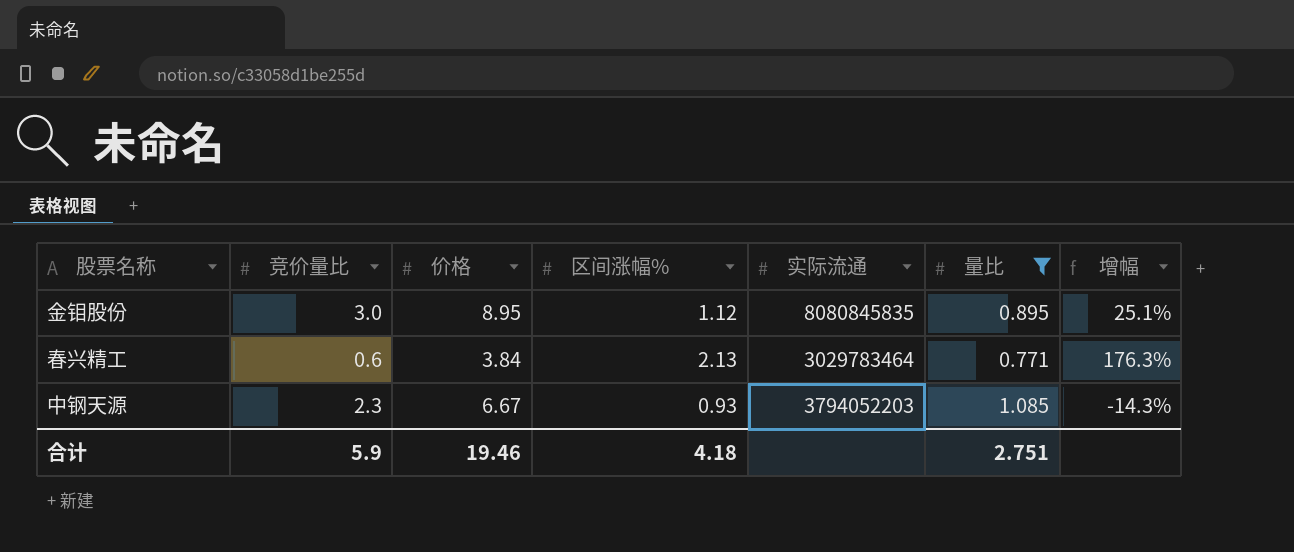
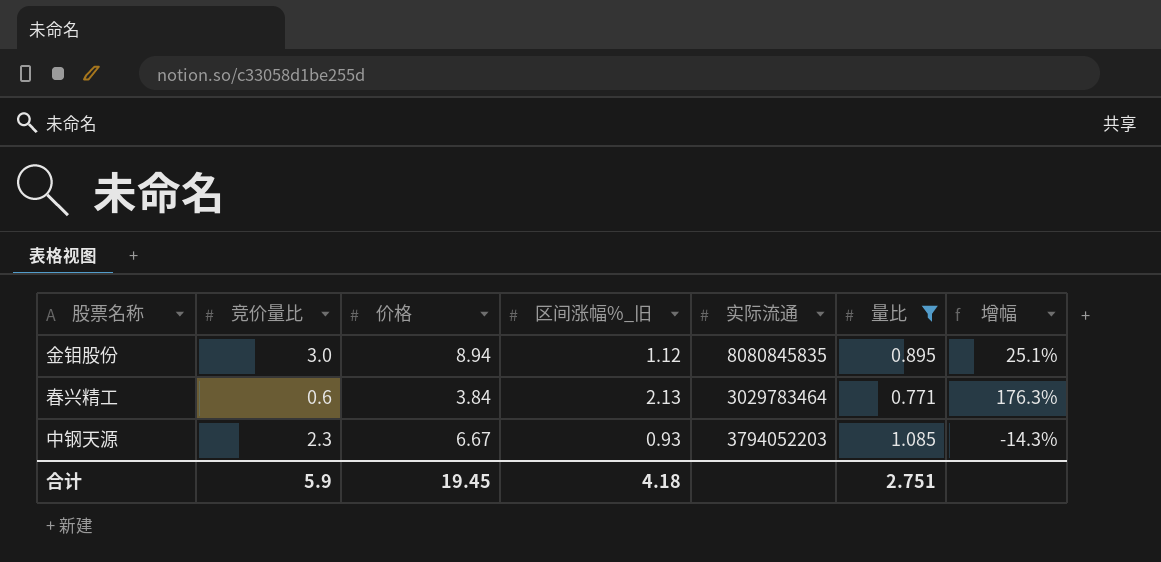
column name: 区间涨幅% -> 区间涨幅%_旧
金钼股份 | 价格: 8.95 -> 8.94
合计 | 价格: 19.46 -> 19.45

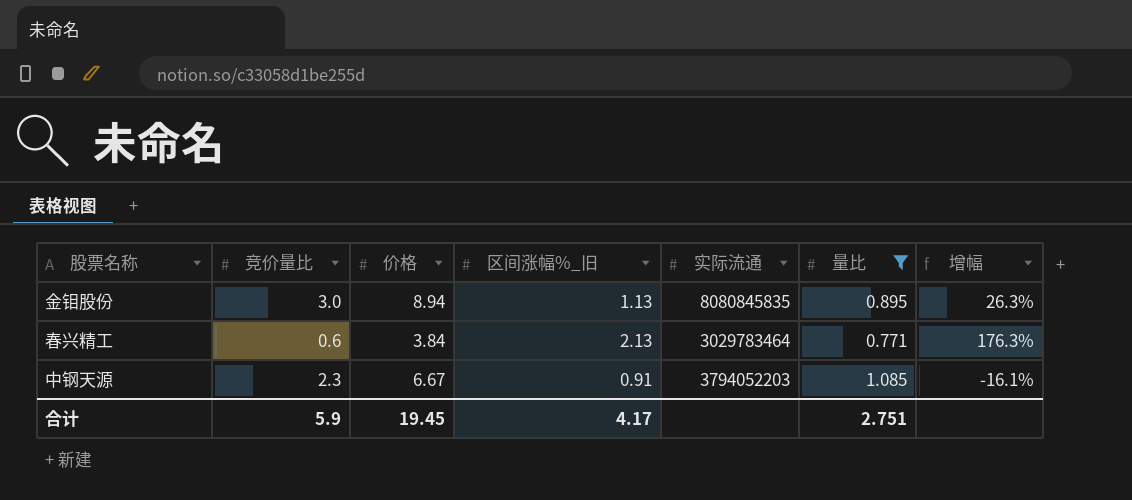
金钼股份 | 区间涨幅%_旧: 1.12 -> 1.13
金钼股份 | 增幅: 25.1% -> 26.3%
中钢天源 | 区间涨幅%_旧: 0.93 -> 0.91
中钢天源 | 增幅: -14.3% -> -16.1%
合计 | 区间涨幅%_旧: 4.18 -> 4.17

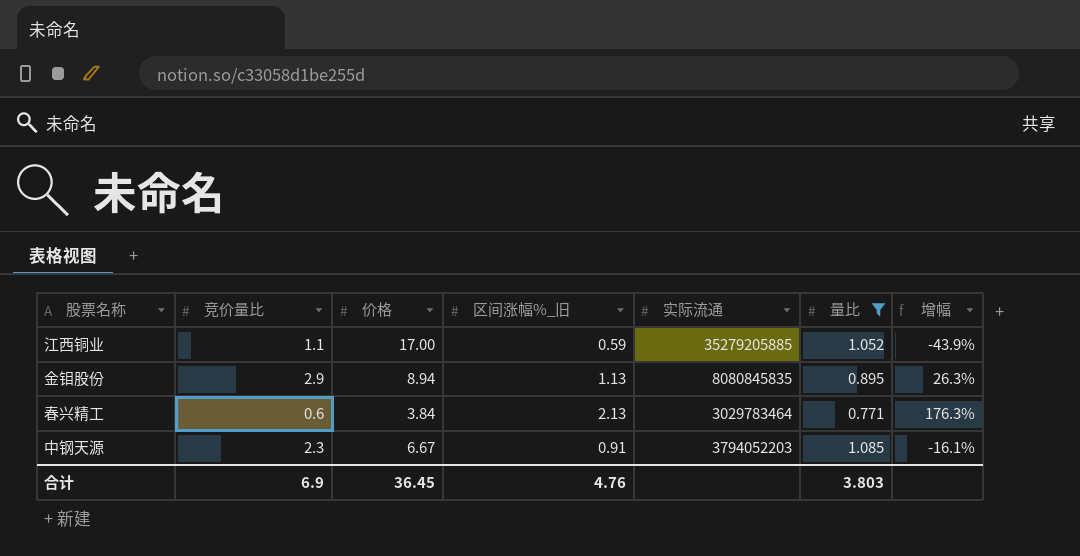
row 江西铜业: none -> 1.1 | 17.00 | 0.59 | 35279205885 | 1.052 | -43.9%
金钼股份 | 竞价量比: 3.0 -> 2.9
合计 | 竞价量比: 5.9 -> 6.9
合计 | 价格: 19.45 -> 36.45
合计 | 区间涨幅%_旧: 4.17 -> 4.76
合计 | 量比: 2.751 -> 3.803

